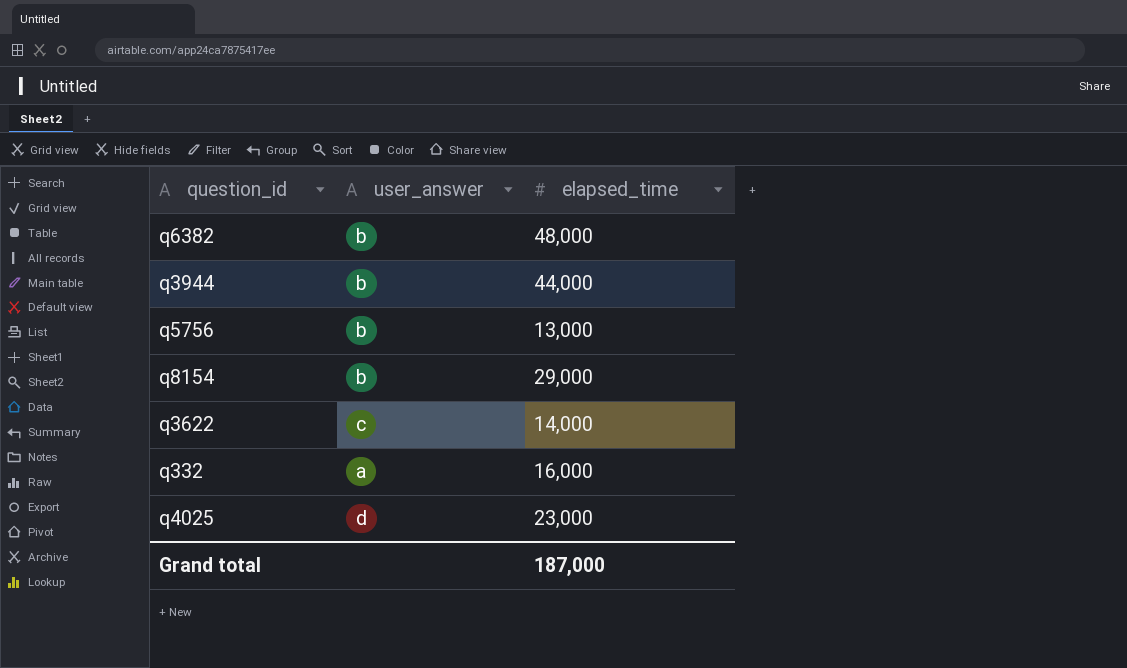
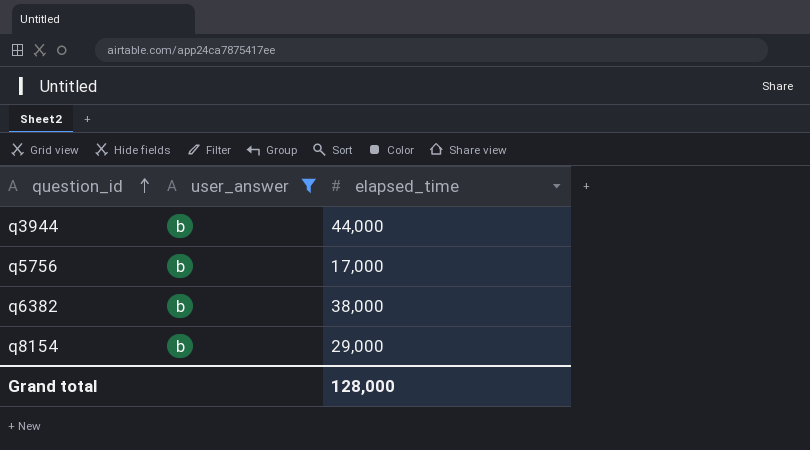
filter: none -> user_answer = b
row order: none -> question_id ascending
q5756 | elapsed_time: 13,000 -> 17,000
q6382 | elapsed_time: 48,000 -> 38,000
Grand total | elapsed_time: 187,000 -> 128,000

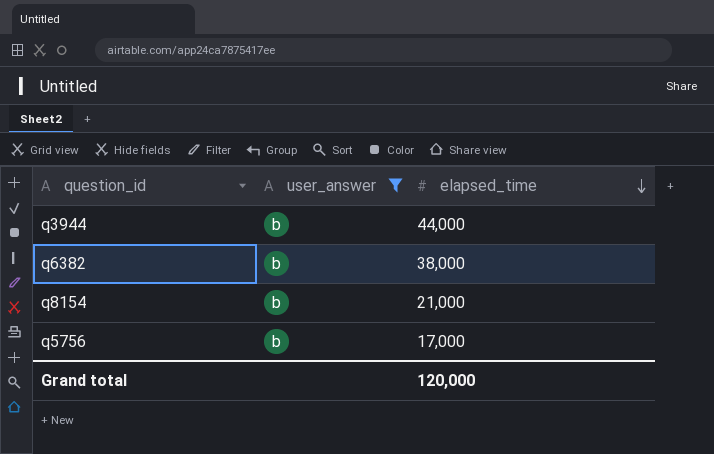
row order: question_id ascending -> elapsed_time descending
q8154 | elapsed_time: 29,000 -> 21,000
Grand total | elapsed_time: 128,000 -> 120,000

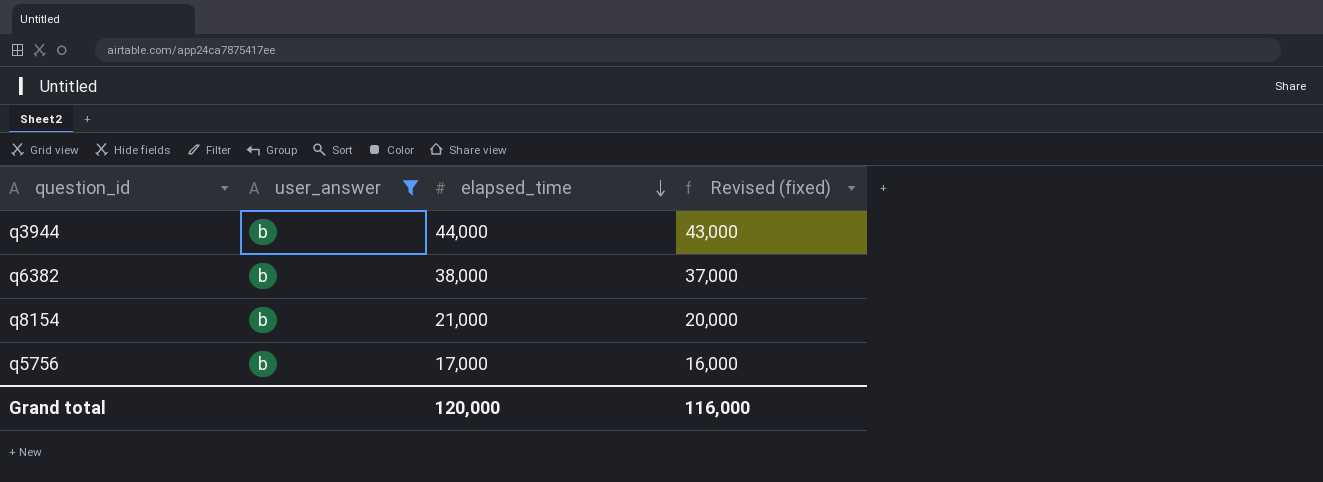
column Revised (fixed) | formula: none -> [elapsed_time] - 1000

